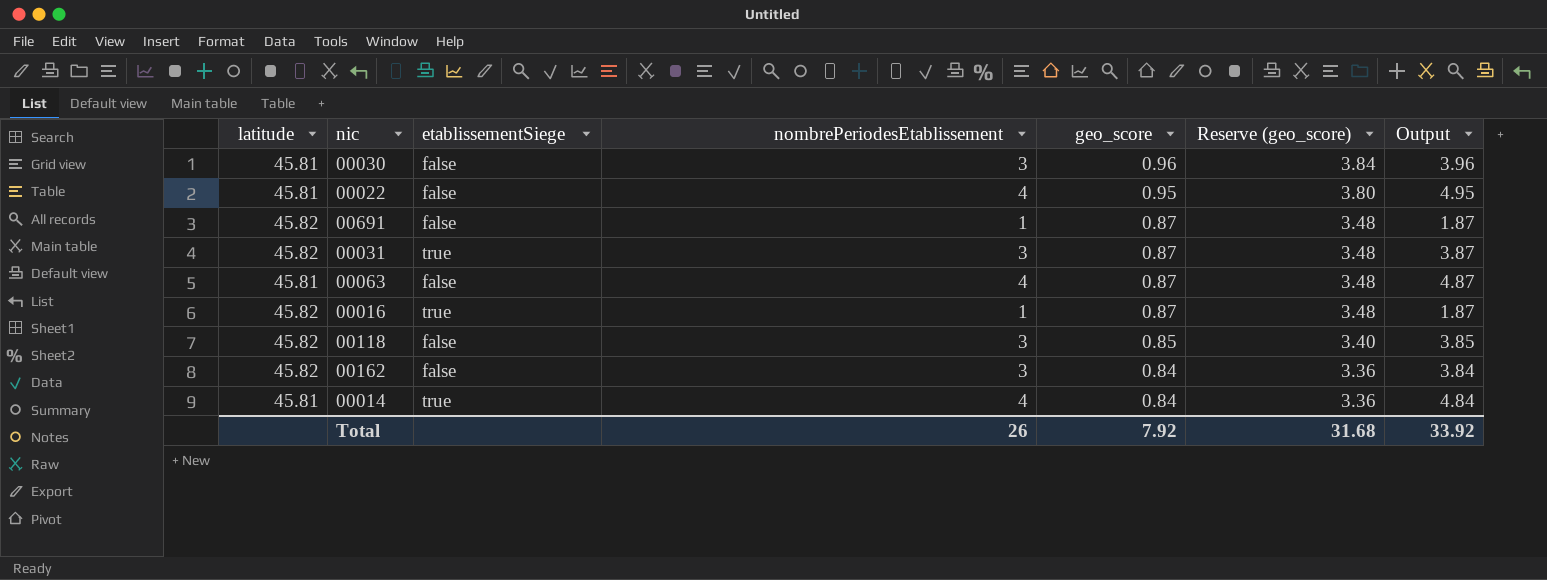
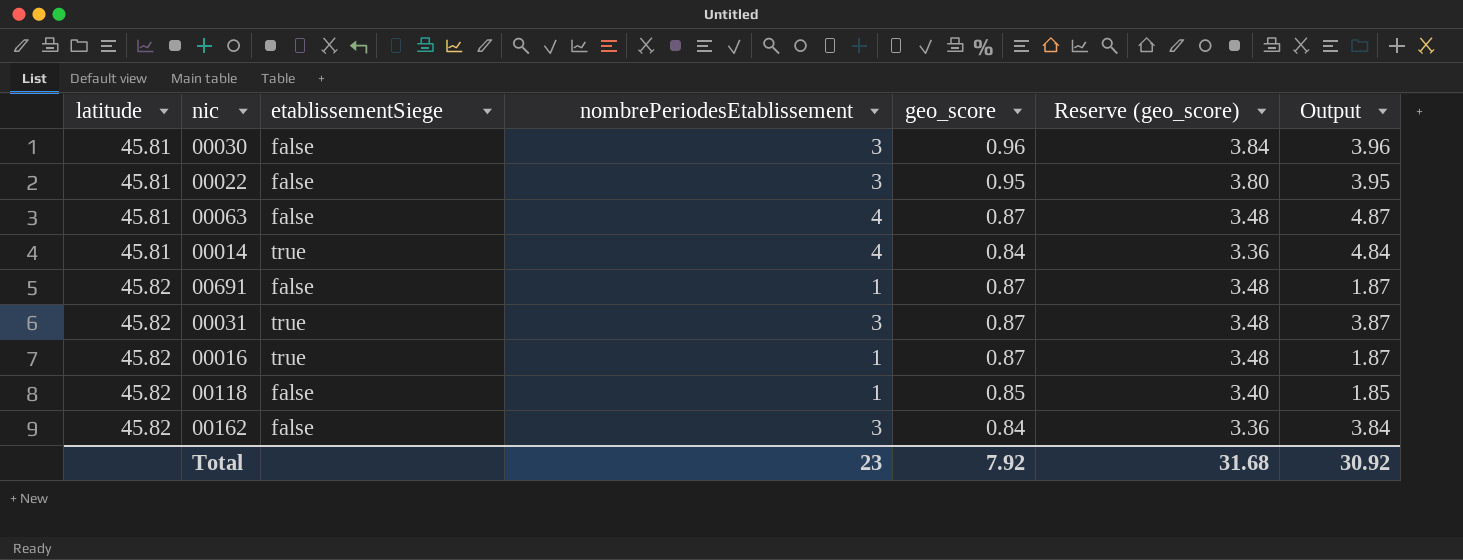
row order: geo_score descending -> latitude ascending
00022 | nombrePeriodesEtablissement: 4 -> 3
00022 | Output: 4.95 -> 3.95
00118 | nombrePeriodesEtablissement: 3 -> 1
00118 | Output: 3.85 -> 1.85
Total | nombrePeriodesEtablissement: 26 -> 23
Total | Output: 33.92 -> 30.92

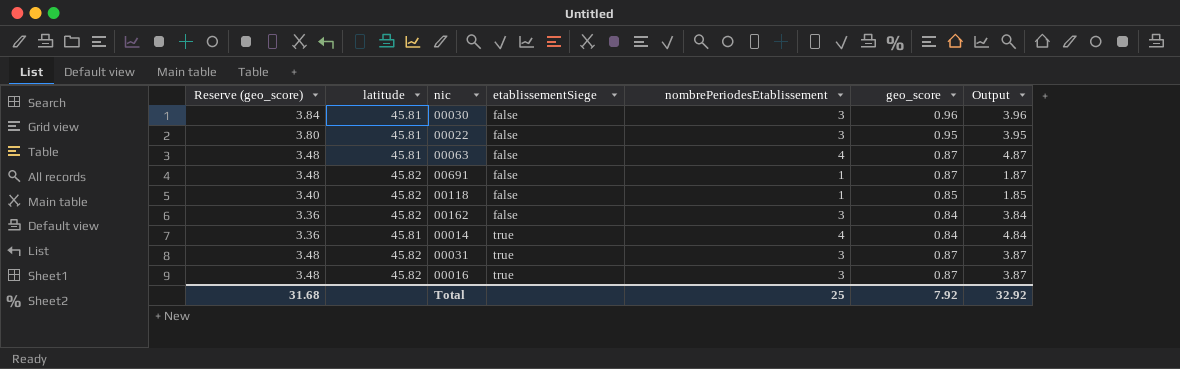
row order: latitude ascending -> etablissementSiege ascending
column Reserve (geo_score) | position: 6 -> 1
00016 | nombrePeriodesEtablissement: 1 -> 3
00016 | Output: 1.87 -> 3.87
Total | nombrePeriodesEtablissement: 23 -> 25
Total | Output: 30.92 -> 32.92

